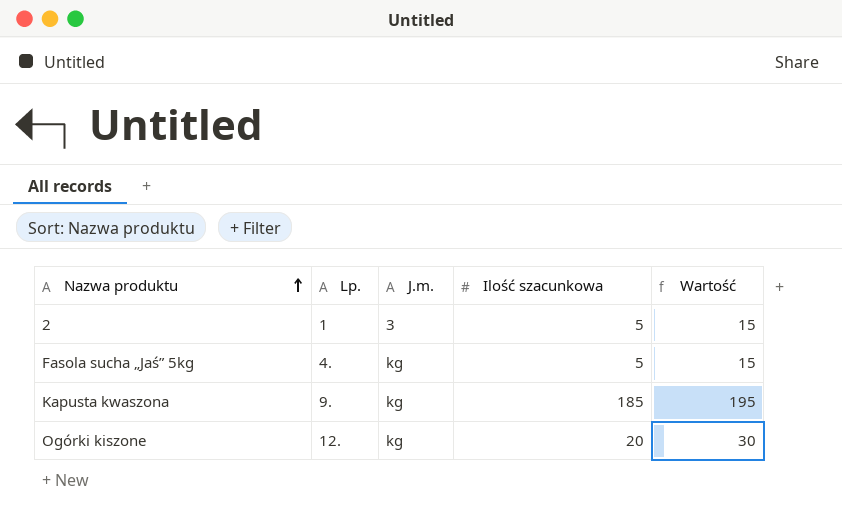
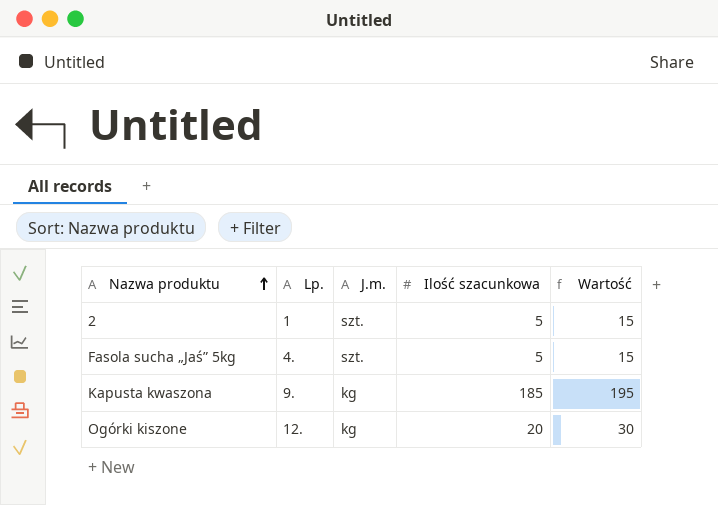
2 | J.m.: 3 -> szt.
Fasola sucha „Jaś” 5kg | J.m.: kg -> szt.

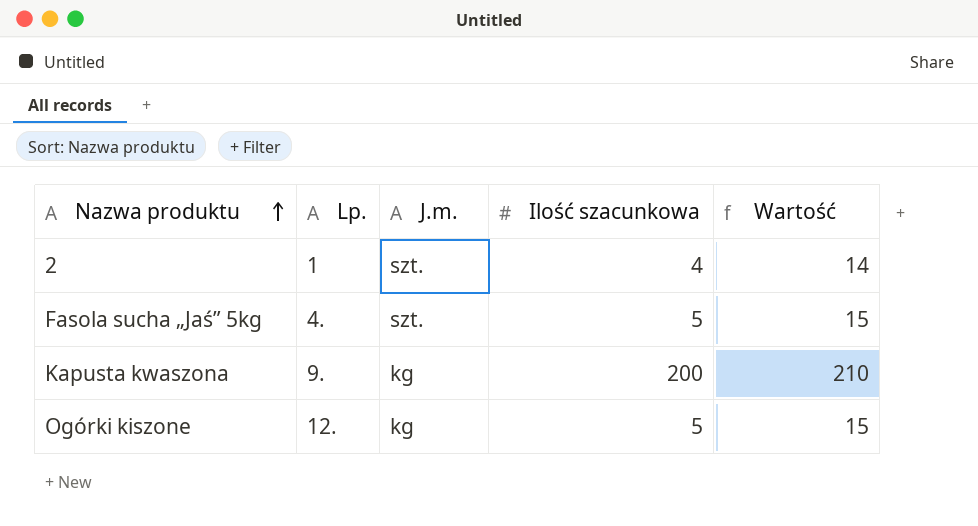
2 | Ilość szacunkowa: 5 -> 4
2 | Wartość: 15 -> 14
Kapusta kwaszona | Ilość szacunkowa: 185 -> 200
Kapusta kwaszona | Wartość: 195 -> 210
Ogórki kiszone | Ilość szacunkowa: 20 -> 5
Ogórki kiszone | Wartość: 30 -> 15

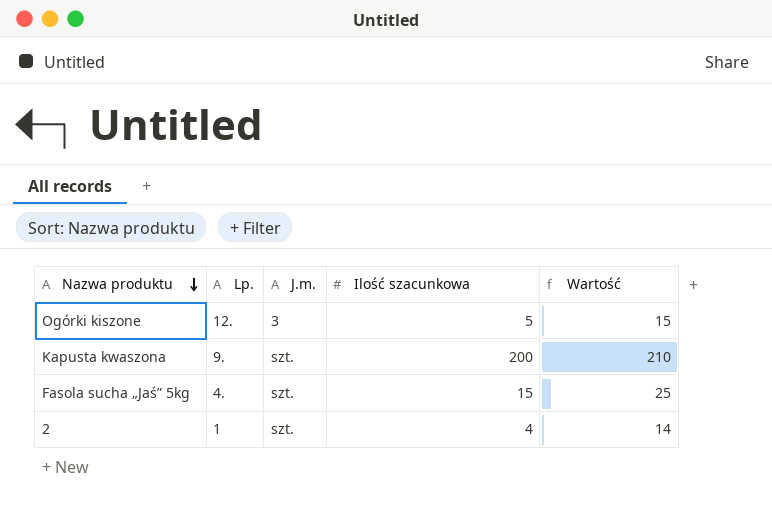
row order: Nazwa produktu ascending -> Nazwa produktu descending
Ogórki kiszone | J.m.: kg -> 3
Kapusta kwaszona | J.m.: kg -> szt.
Fasola sucha „Jaś” 5kg | Ilość szacunkowa: 5 -> 15
Fasola sucha „Jaś” 5kg | Wartość: 15 -> 25

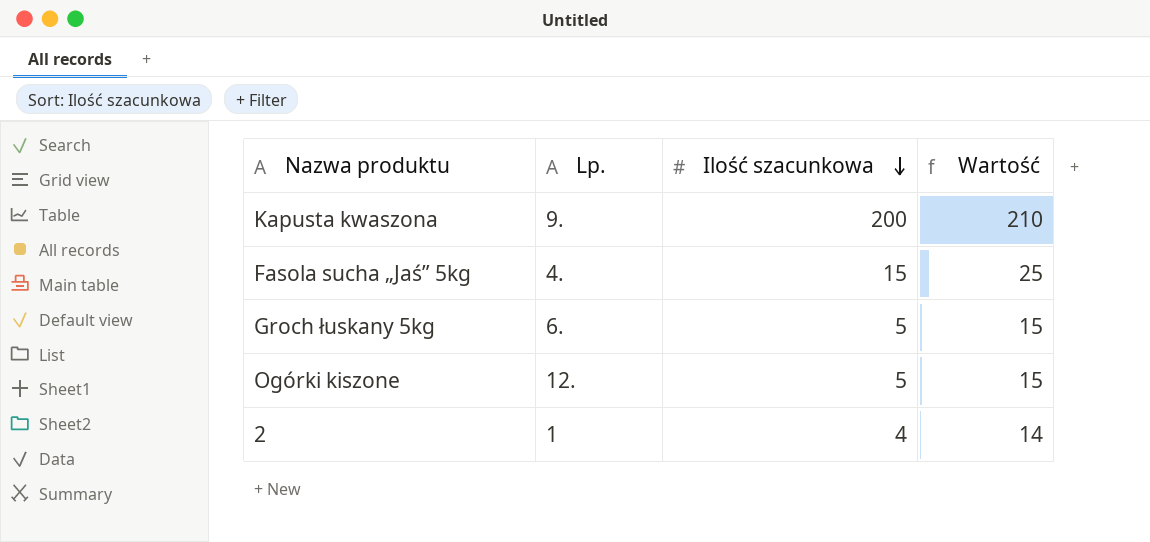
row order: Nazwa produktu descending -> Ilość szacunkowa descending
column J.m. | position: 3 -> none
row Groch łuskany 5kg: none -> 6. | 5 | 15

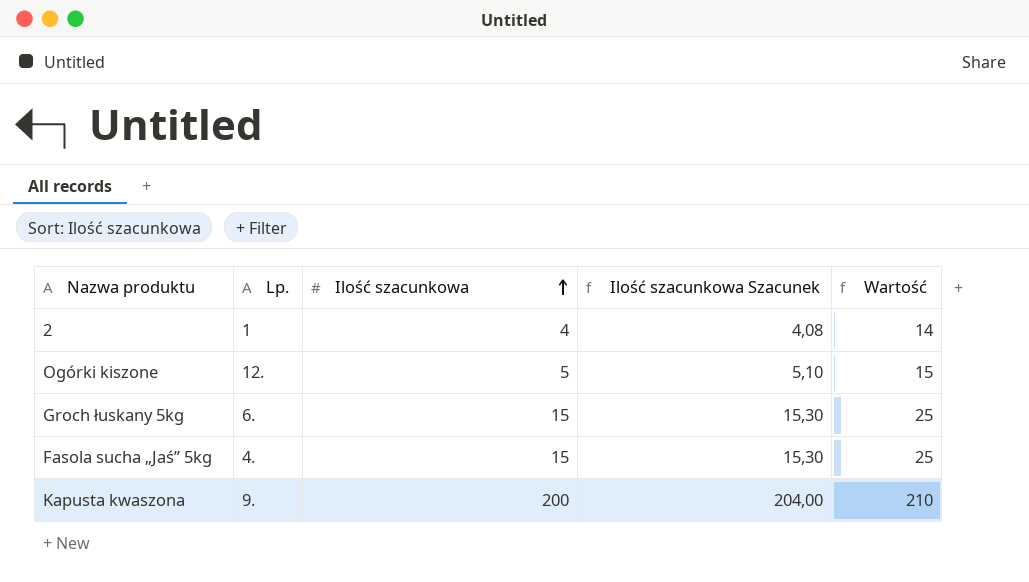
row order: Ilość szacunkowa descending -> Ilość szacunkowa ascending
column Ilość szacunkowa Szacunek | formula: none -> [Ilość szacunkowa] * 1,02
Groch łuskany 5kg | Ilość szacunkowa: 5 -> 15
Groch łuskany 5kg | Wartość: 15 -> 25

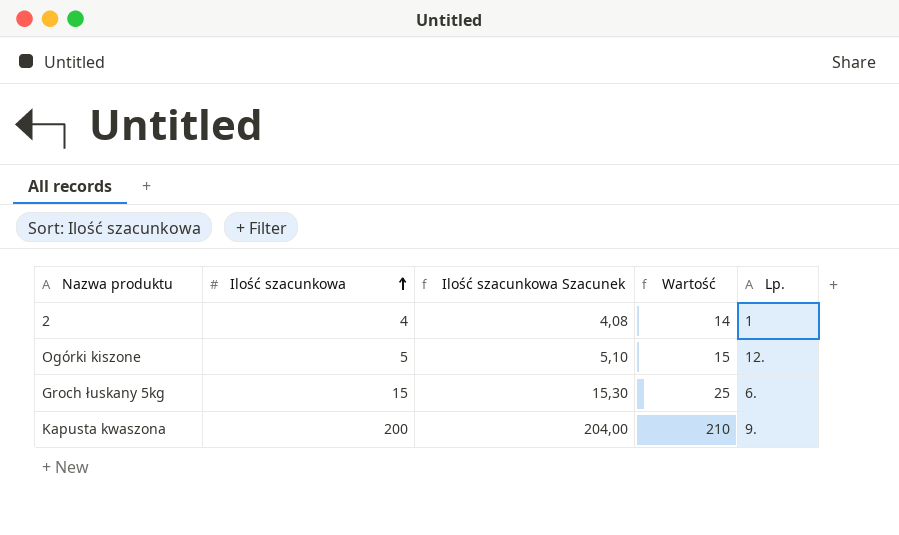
column Lp. | position: 2 -> 5
row Fasola sucha „Jaś” 5kg: 4. | 15 | 15,30 | 25 -> none

